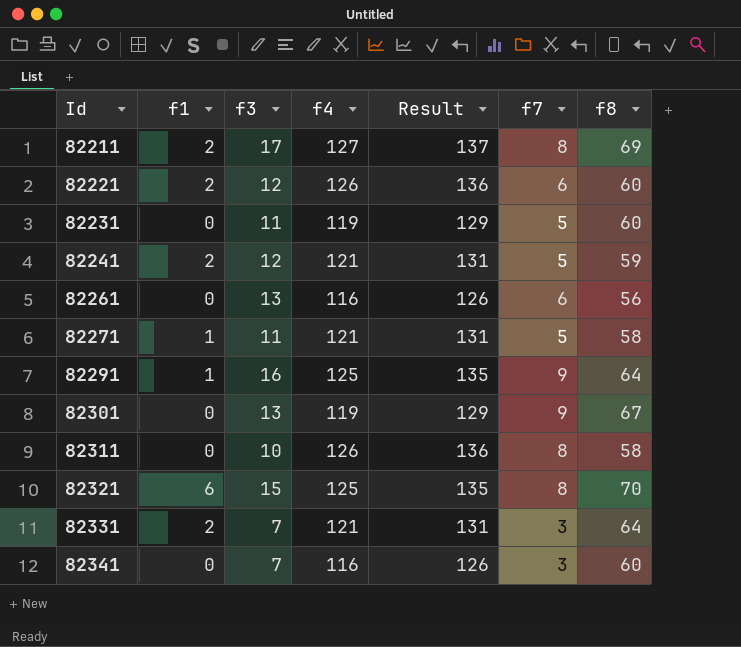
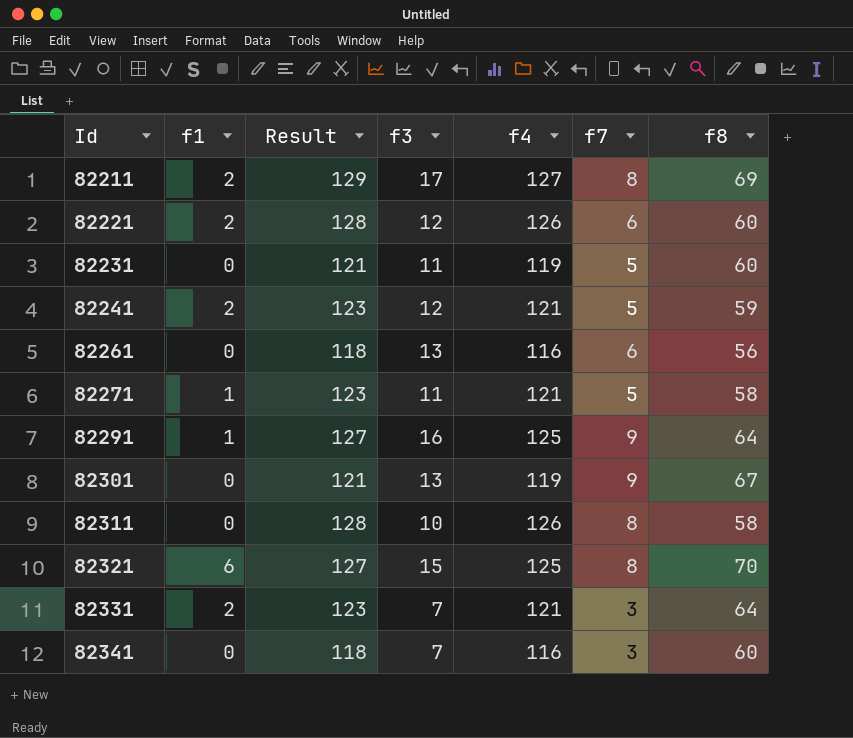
column Result | formula: [f4] + 10 -> [f4] + 2
column Result | position: 5 -> 3

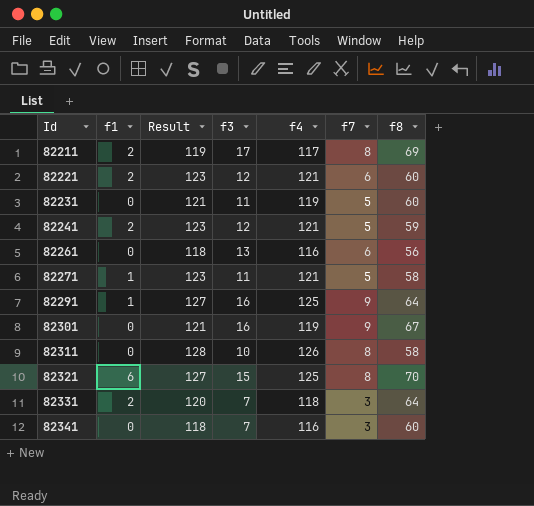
82211 | Result: 129 -> 119
82211 | f4: 127 -> 117
82221 | Result: 128 -> 123
82221 | f4: 126 -> 121
82301 | f3: 13 -> 16
82331 | Result: 123 -> 120
82331 | f4: 121 -> 118

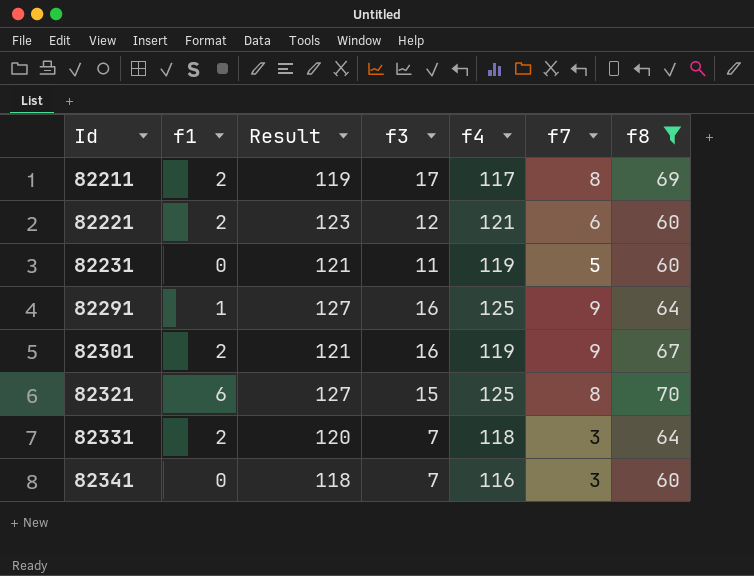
filter: none -> f8 >= 60
82301 | f1: 0 -> 2

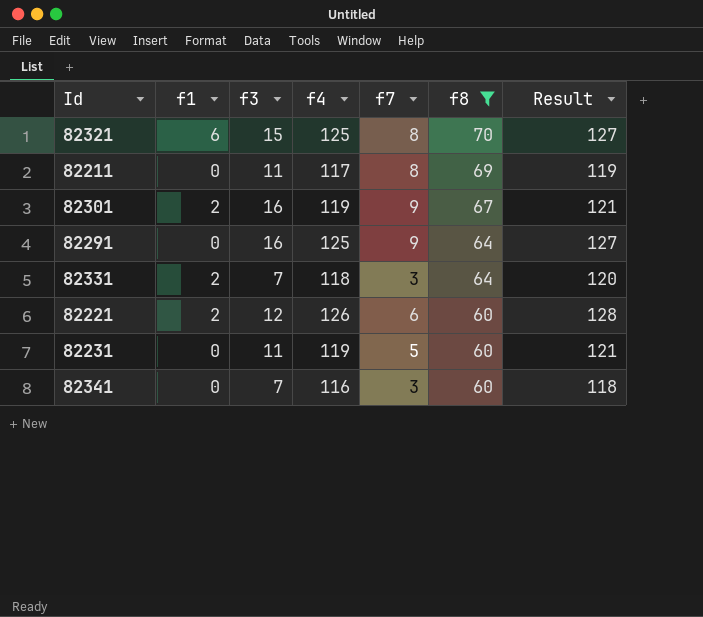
row order: Id ascending -> f8 descending
column Result | position: 3 -> 7
82211 | f1: 2 -> 0
82211 | f3: 17 -> 11
82291 | f1: 1 -> 0
82221 | f4: 121 -> 126
82221 | Result: 123 -> 128

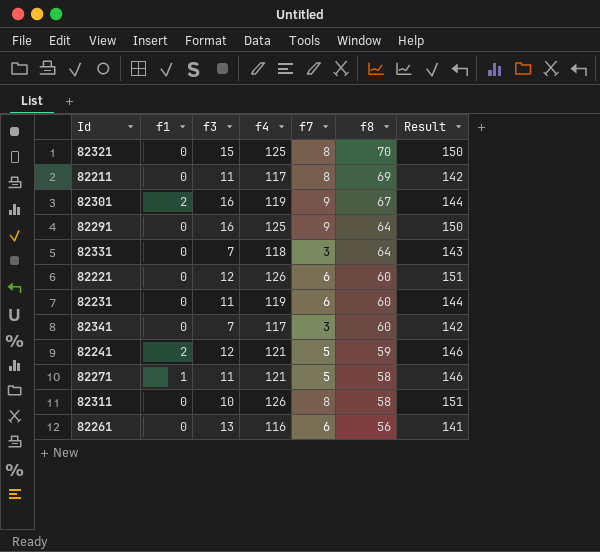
filter: f8 >= 60 -> none
column Result | formula: [f4] + 2 -> [f4] + 25
82321 | f1: 6 -> 0
82331 | f1: 2 -> 0
82221 | f1: 2 -> 0
82231 | f7: 5 -> 6
82341 | f4: 116 -> 117

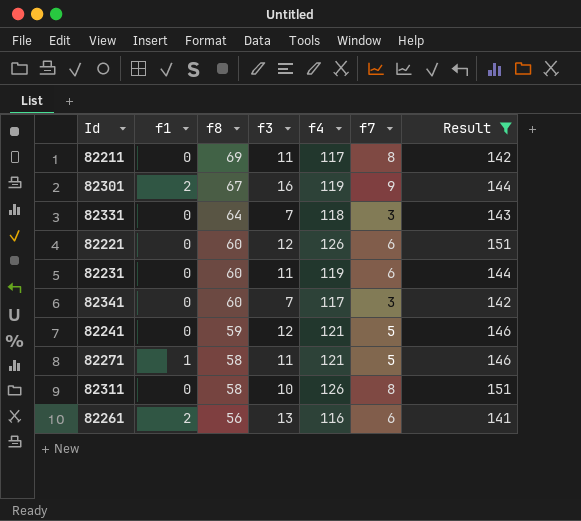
filter: none -> Result != 150
column f8 | position: 6 -> 3
82241 | f1: 2 -> 0
82261 | f1: 0 -> 2

